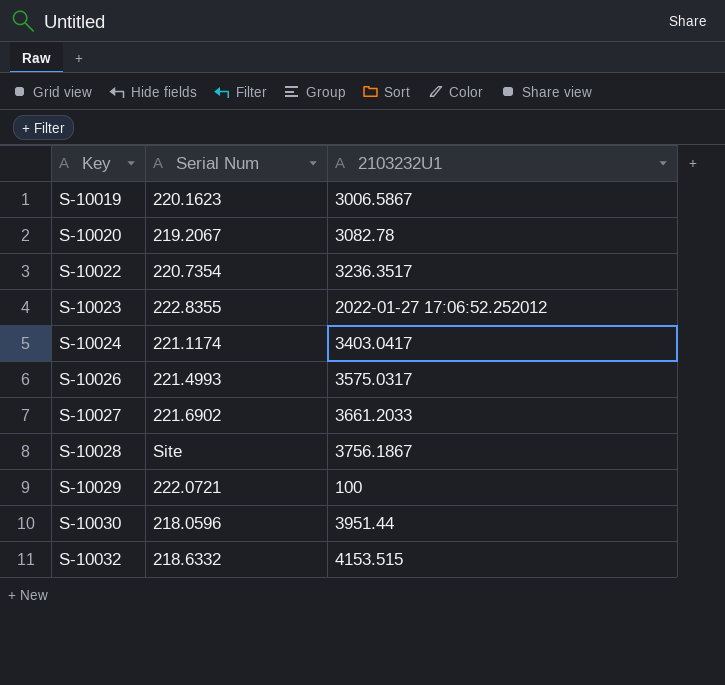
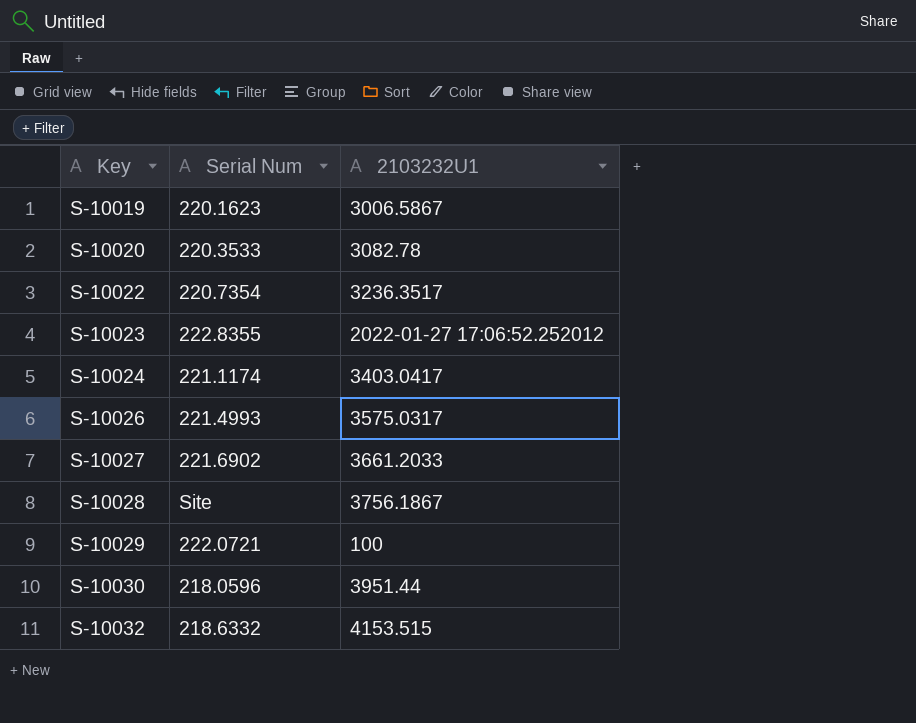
S-10020 | Serial Num: 219.2067 -> 220.3533

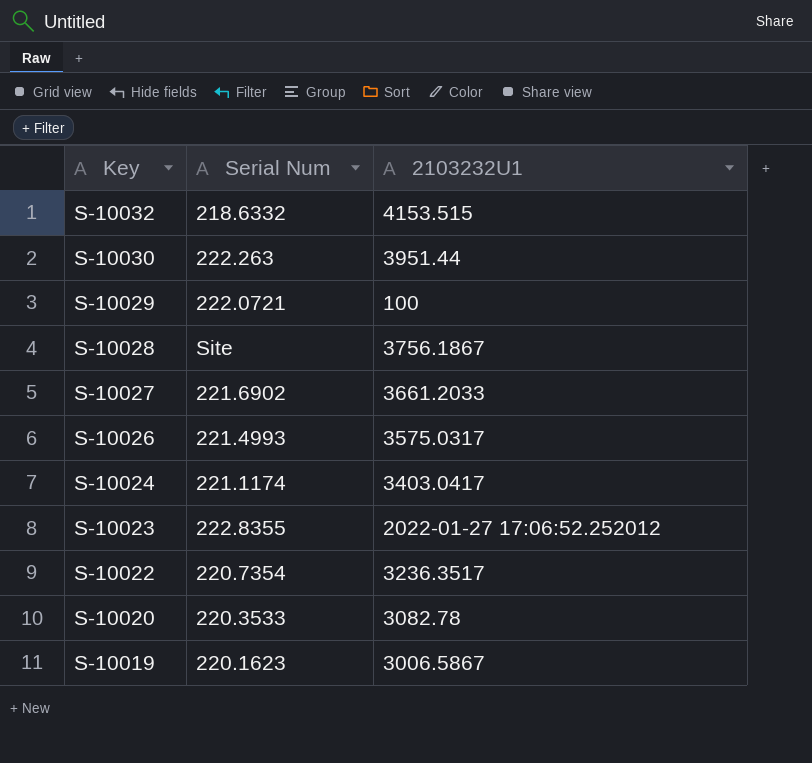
row order: Key ascending -> Key descending
S-10030 | Serial Num: 218.0596 -> 222.263

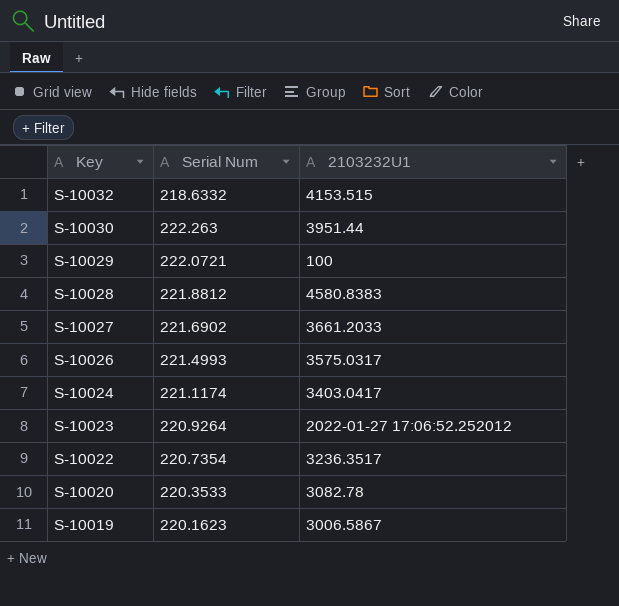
S-10028 | Serial Num: Site -> 221.8812
S-10028 | 2103232U1: 3756.1867 -> 4580.8383
S-10023 | Serial Num: 222.8355 -> 220.9264

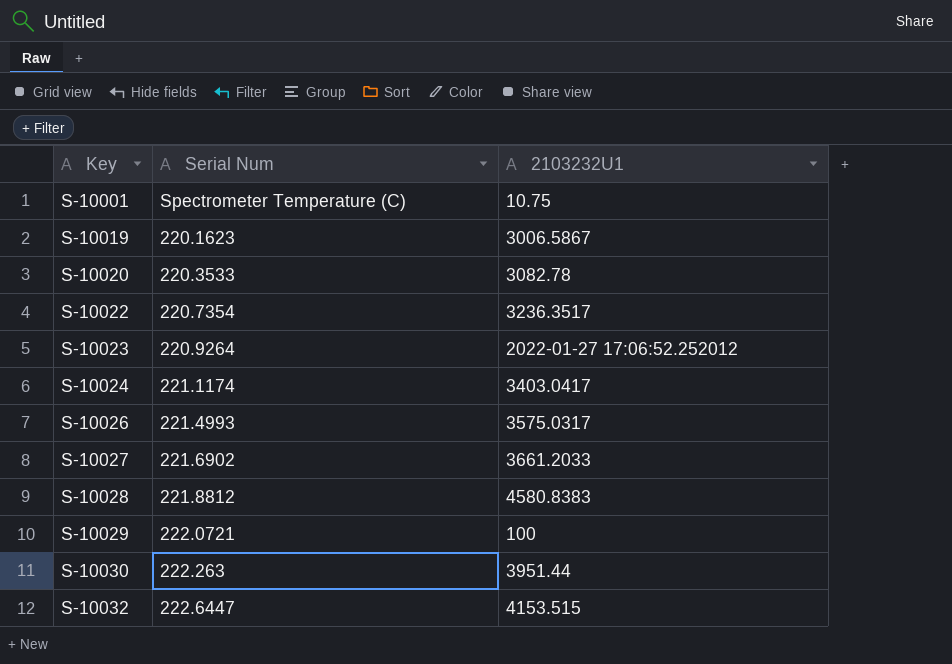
row order: Key descending -> Key ascending
row S-10001: none -> Spectrometer Temperature (C) | 10.75
S-10032 | Serial Num: 218.6332 -> 222.6447

